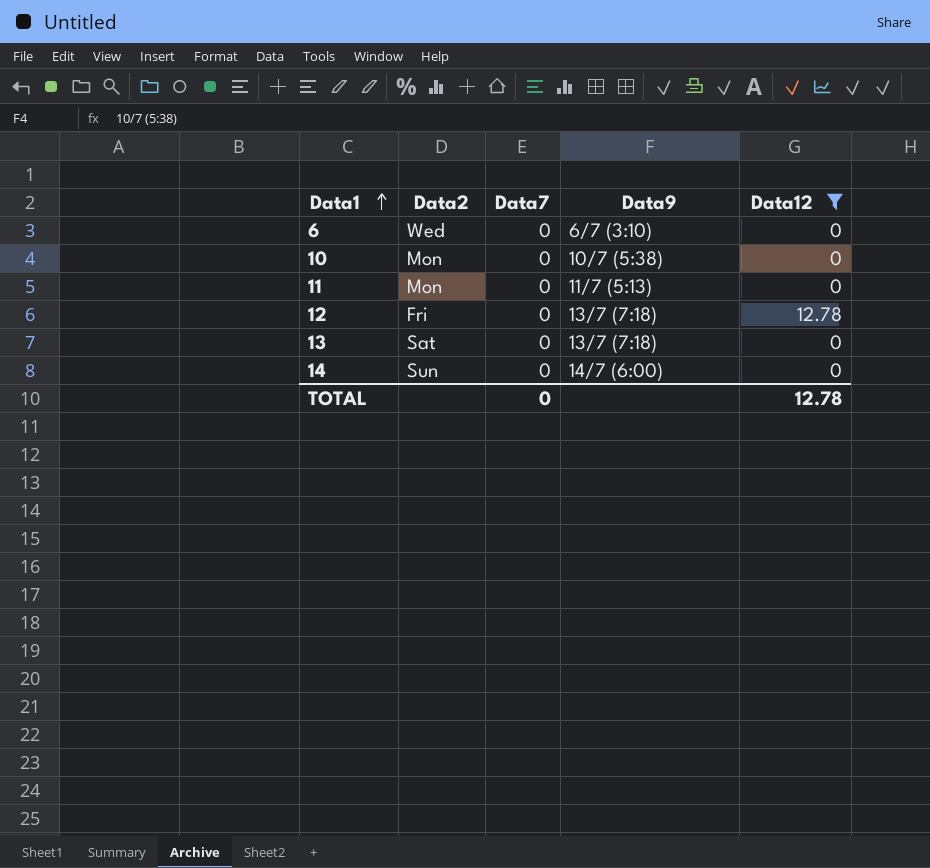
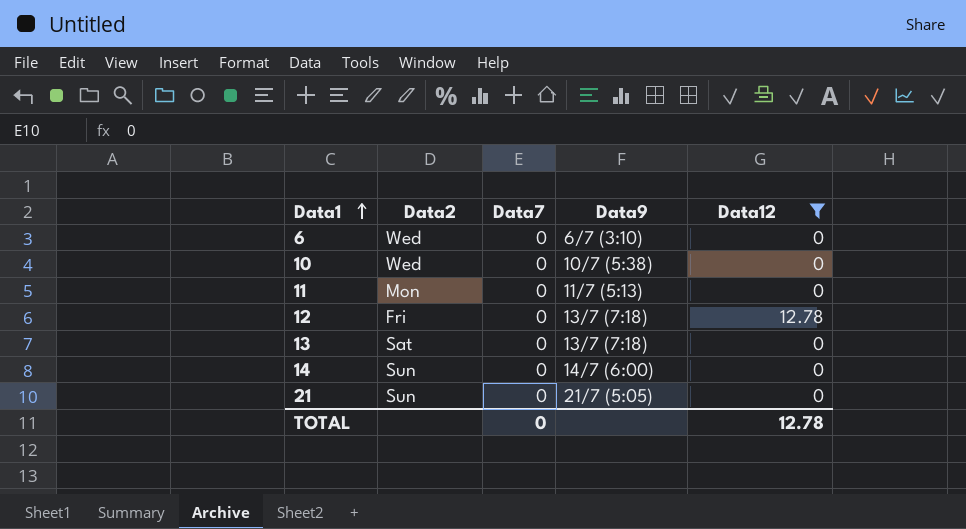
10 | Data2: Mon -> Wed
row 21: none -> Sun | 0 | 21/7 (5:05) | 0

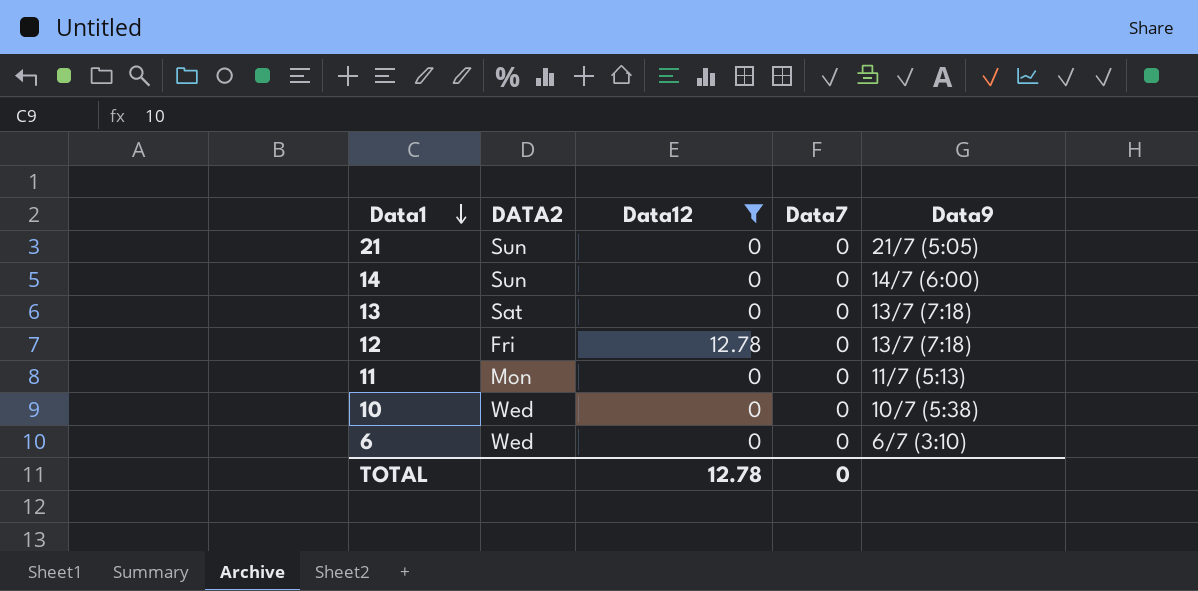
row order: Data1 ascending -> Data1 descending
column name: Data2 -> DATA2
column Data12 | position: 5 -> 3

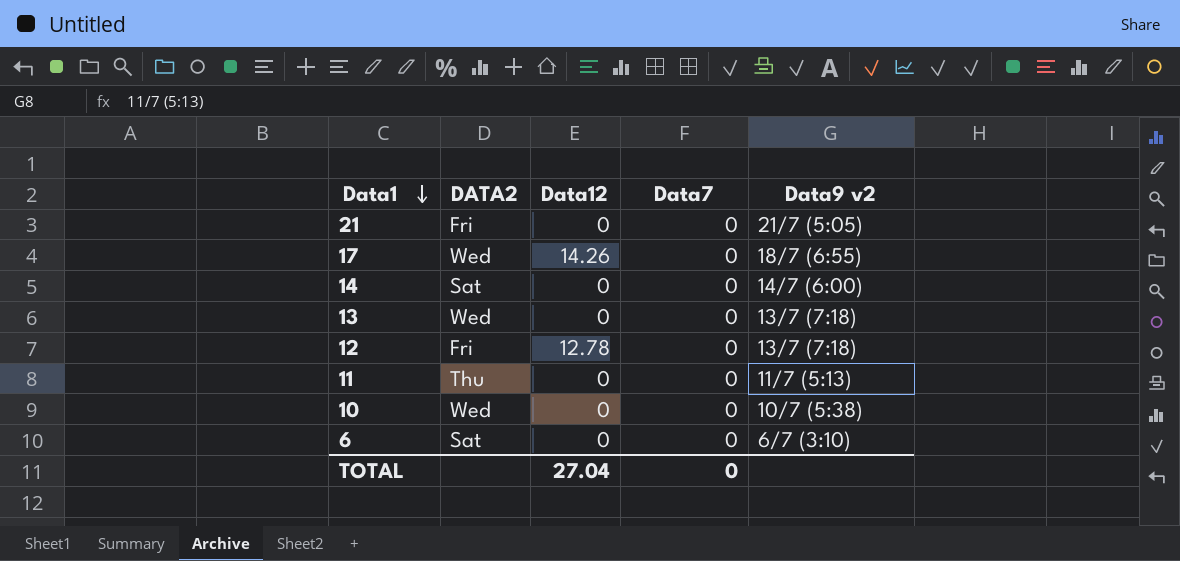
filter: Data12 != 14.26 -> none
column name: Data9 -> Data9 v2
21 | DATA2: Sun -> Fri
14 | DATA2: Sun -> Sat
13 | DATA2: Sat -> Wed
11 | DATA2: Mon -> Thu
6 | DATA2: Wed -> Sat
TOTAL | Data12: 12.78 -> 27.04

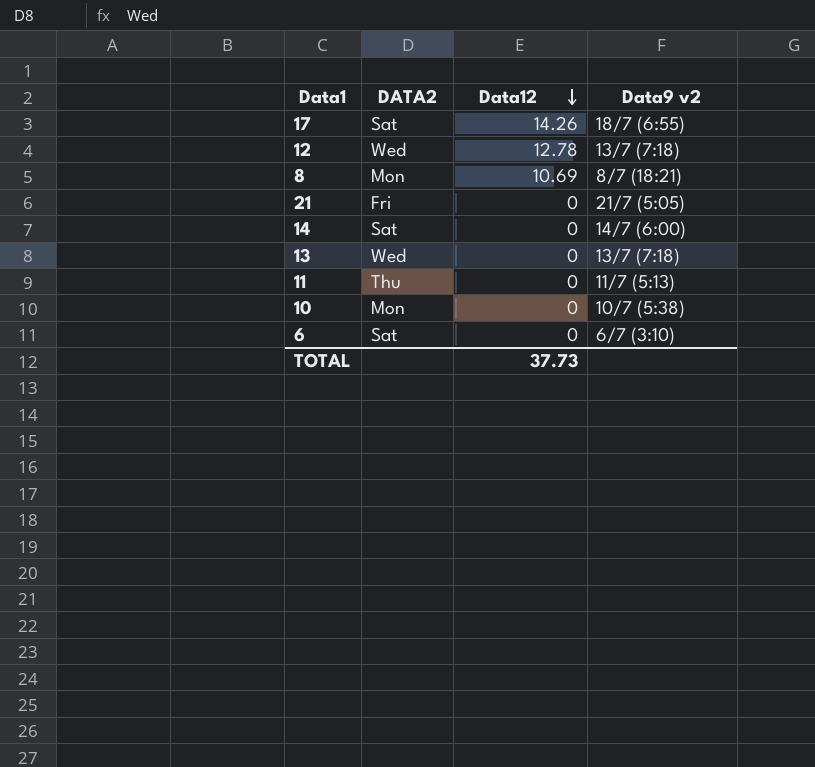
row order: Data1 descending -> Data12 descending
column Data7 | position: 4 -> none
17 | DATA2: Wed -> Sat
12 | DATA2: Fri -> Wed
row 8: none -> Mon | 10.69 | 8/7 (18:21)
10 | DATA2: Wed -> Mon
TOTAL | Data12: 27.04 -> 37.73

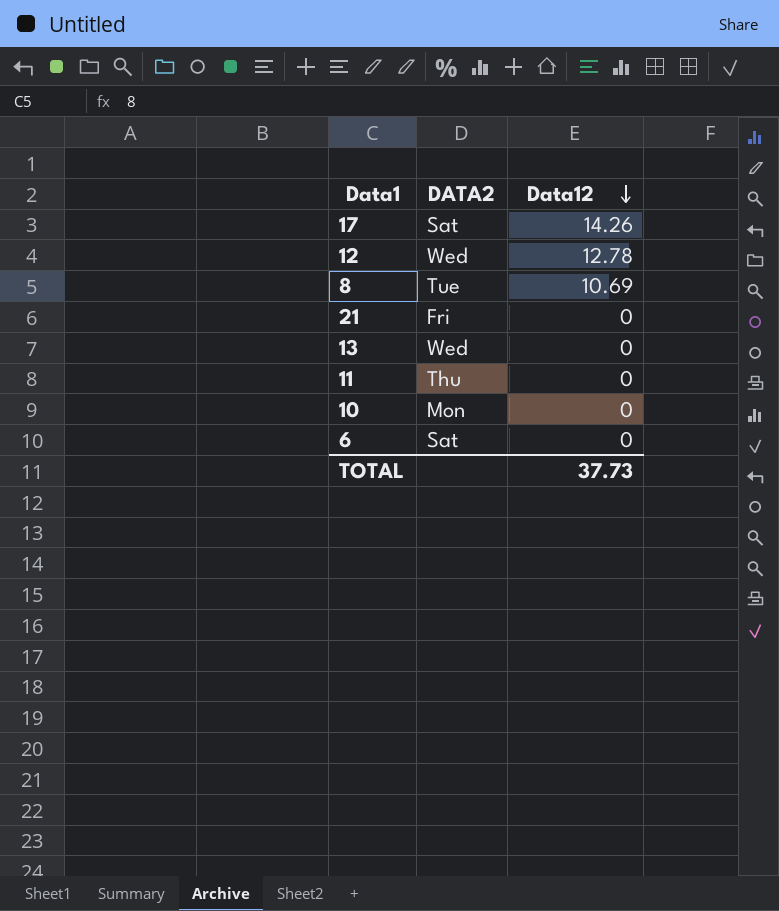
column Data9 v2 | position: 4 -> none
row 14: Sat | 0 | 14/7 (6:00) -> none
8 | DATA2: Mon -> Tue

